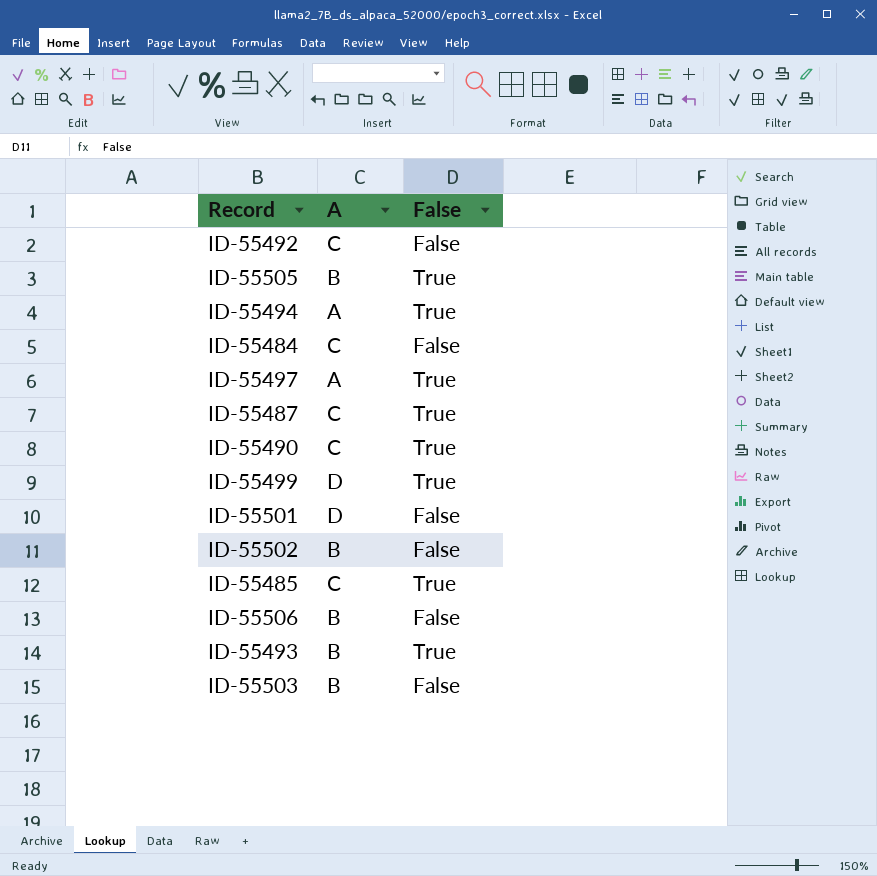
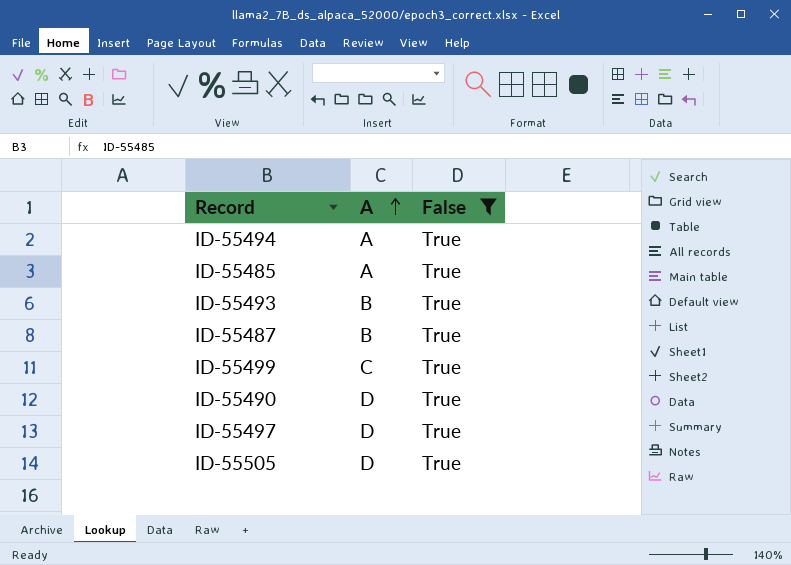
filter: none -> False = True
row order: none -> A ascending
ID-55485 | A: C -> A
ID-55487 | A: C -> B
ID-55499 | A: D -> C
ID-55490 | A: C -> D
ID-55497 | A: A -> D
ID-55505 | A: B -> D

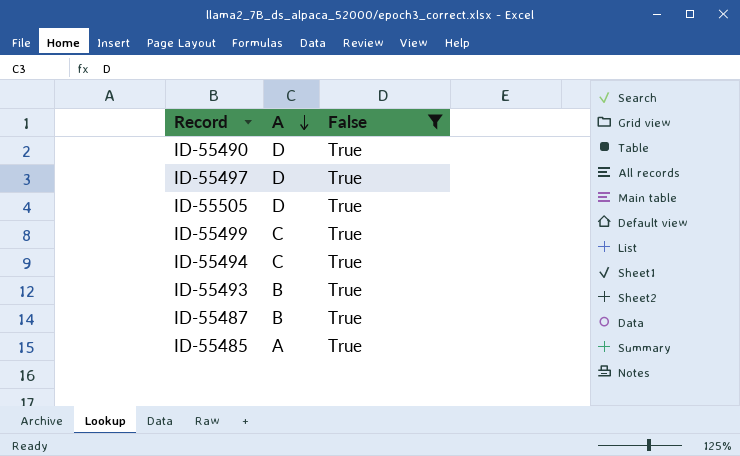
row order: A ascending -> A descending
ID-55494 | A: A -> C

